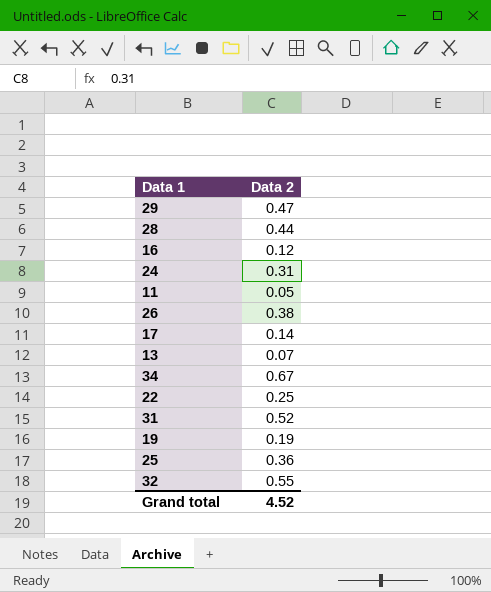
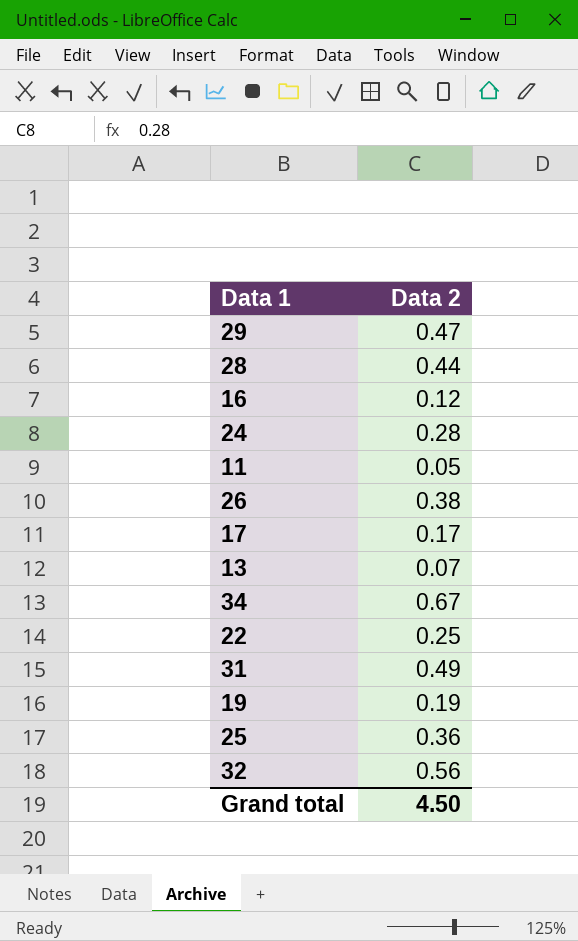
24 | Data 2: 0.31 -> 0.28
17 | Data 2: 0.14 -> 0.17
31 | Data 2: 0.52 -> 0.49
32 | Data 2: 0.55 -> 0.56
Grand total | Data 2: 4.52 -> 4.50

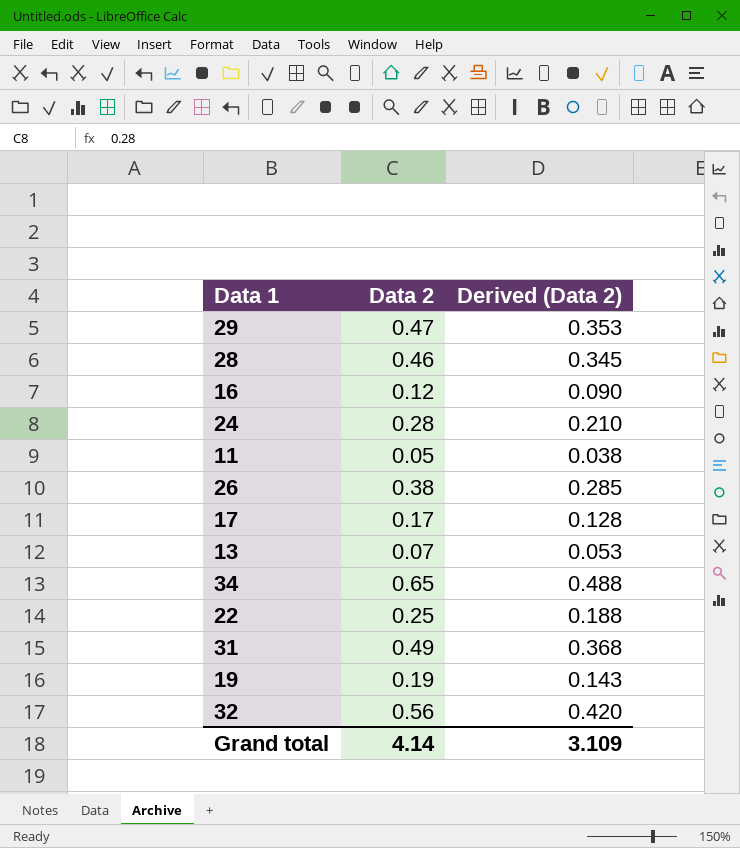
column Derived (Data 2) | formula: none -> [Data 2] * 0.75
row 25: 0.36 -> none
28 | Data 2: 0.44 -> 0.46
34 | Data 2: 0.67 -> 0.65
Grand total | Data 2: 4.50 -> 4.14

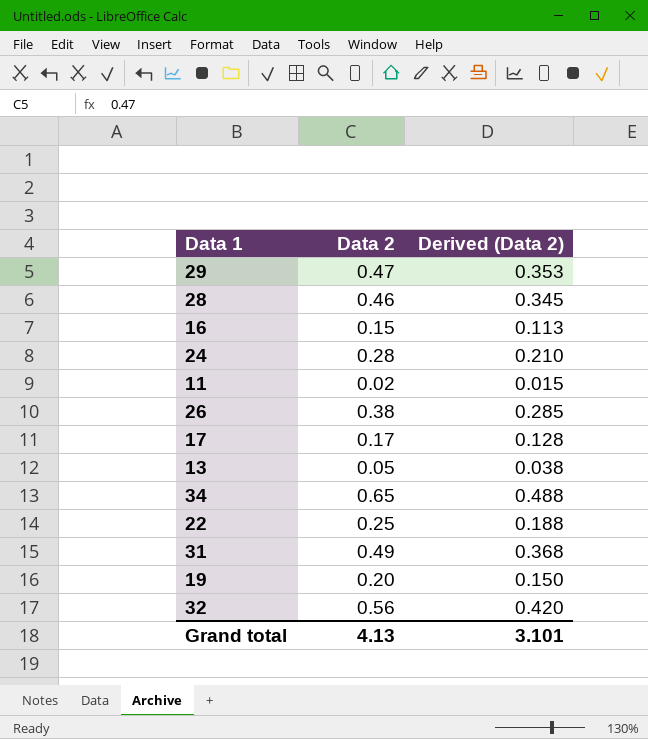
16 | Data 2: 0.12 -> 0.15
16 | Derived (Data 2): 0.090 -> 0.113
11 | Data 2: 0.05 -> 0.02
11 | Derived (Data 2): 0.038 -> 0.015
13 | Data 2: 0.07 -> 0.05
13 | Derived (Data 2): 0.053 -> 0.038
19 | Data 2: 0.19 -> 0.20
19 | Derived (Data 2): 0.143 -> 0.150
Grand total | Data 2: 4.14 -> 4.13
Grand total | Derived (Data 2): 3.109 -> 3.101

